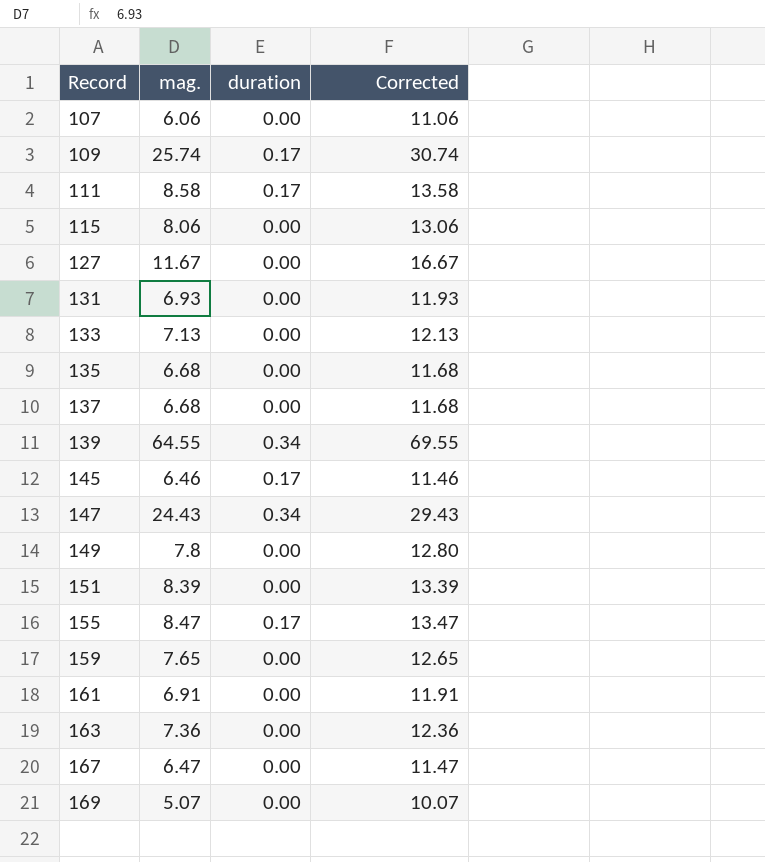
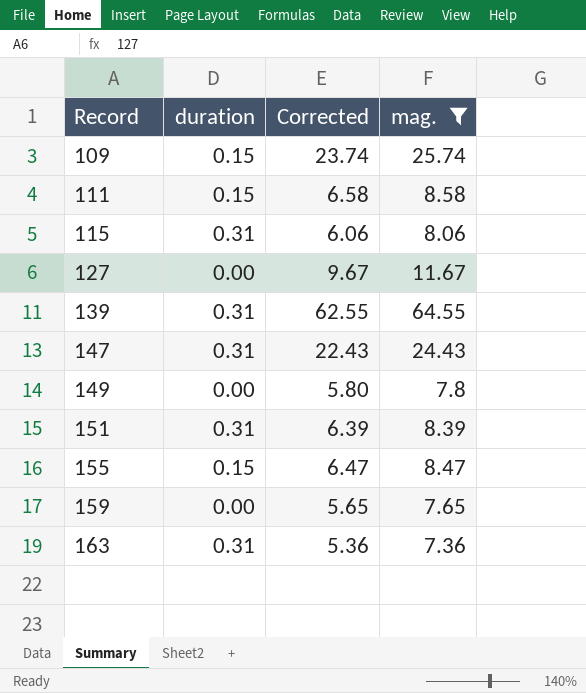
filter: none -> mag. >= 7.36
column Corrected | formula: [mag.] + 5 -> [mag.] - 2
column mag. | position: 2 -> 4
109 | duration: 0.17 -> 0.15
111 | duration: 0.17 -> 0.15
115 | duration: 0.00 -> 0.31
139 | duration: 0.34 -> 0.31
147 | duration: 0.34 -> 0.31
151 | duration: 0.00 -> 0.31
155 | duration: 0.17 -> 0.15
163 | duration: 0.00 -> 0.31

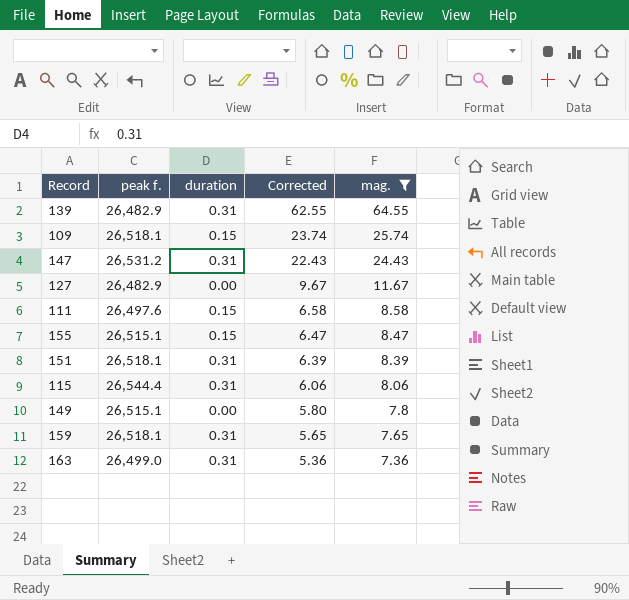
row order: Record ascending -> Corrected descending
column peak f. | position: none -> 2
159 | duration: 0.00 -> 0.31

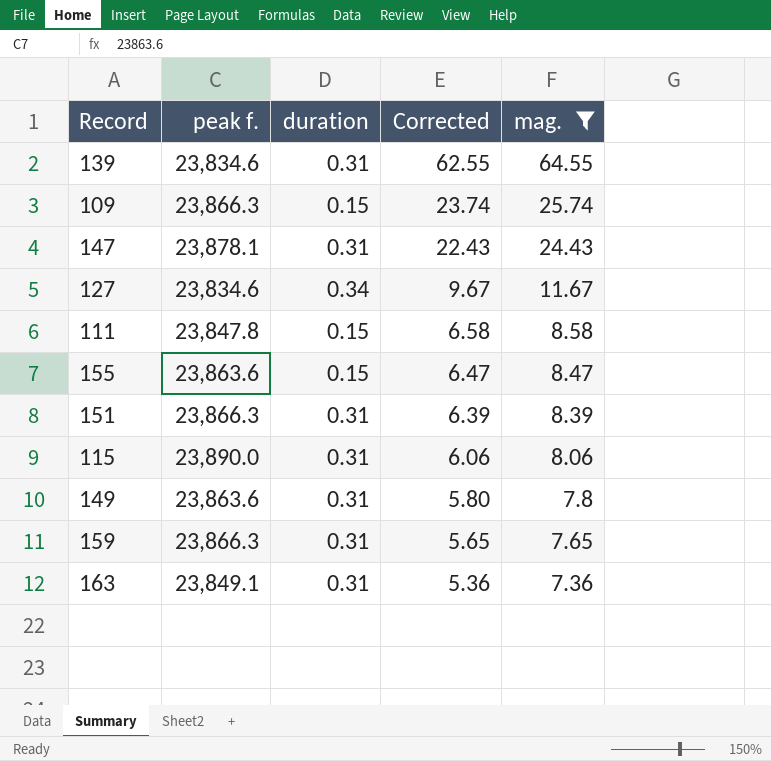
139 | peak f.: 26,482.9 -> 23,834.6
109 | peak f.: 26,518.1 -> 23,866.3
147 | peak f.: 26,531.2 -> 23,878.1
127 | peak f.: 26,482.9 -> 23,834.6
127 | duration: 0.00 -> 0.34
111 | peak f.: 26,497.6 -> 23,847.8
155 | peak f.: 26,515.1 -> 23,863.6
151 | peak f.: 26,518.1 -> 23,866.3
115 | peak f.: 26,544.4 -> 23,890.0
149 | peak f.: 26,515.1 -> 23,863.6
149 | duration: 0.00 -> 0.31
159 | peak f.: 26,518.1 -> 23,866.3
163 | peak f.: 26,499.0 -> 23,849.1

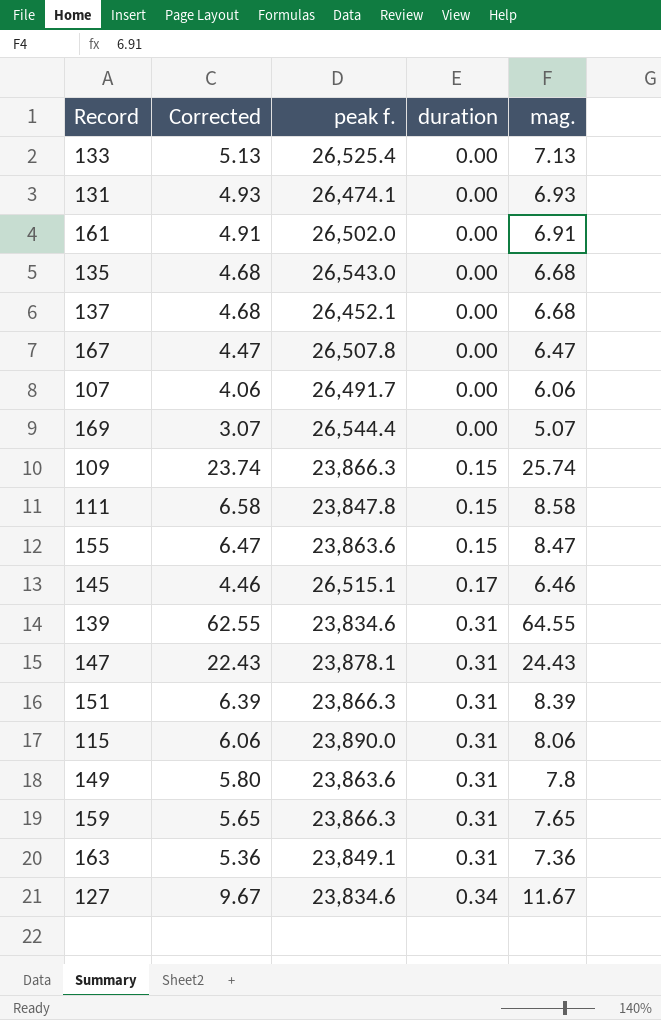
filter: mag. >= 7.36 -> none
row order: Corrected descending -> duration ascending
column Corrected | position: 4 -> 2

